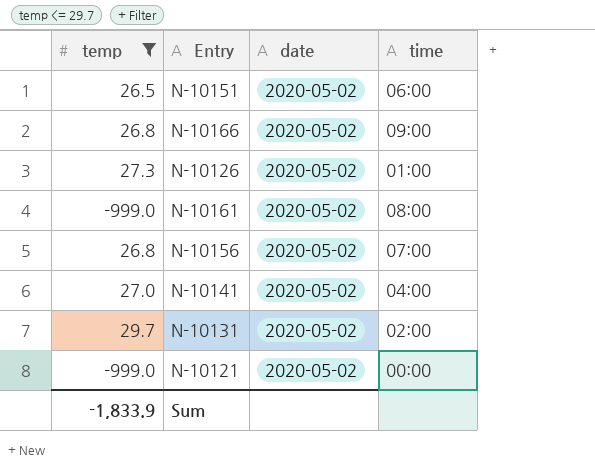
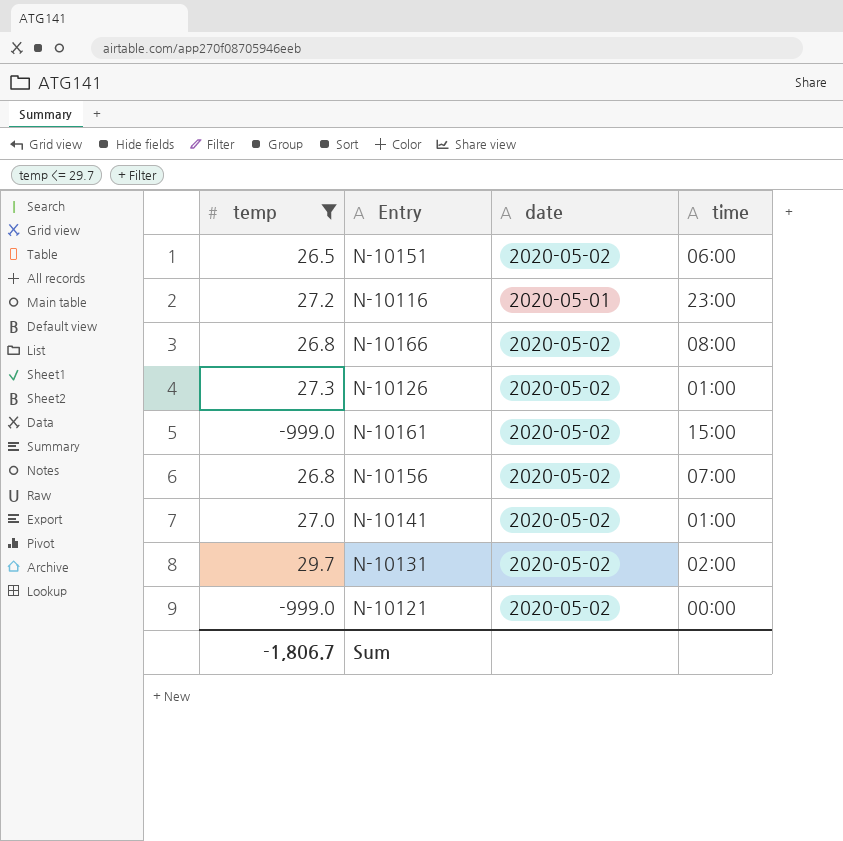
row N-10116: none -> 27.2 | 2020-05-01 | 23:00
N-10166 | time: 09:00 -> 08:00
N-10161 | time: 08:00 -> 15:00
N-10141 | time: 04:00 -> 01:00
Sum | temp: -1,833.9 -> -1,806.7

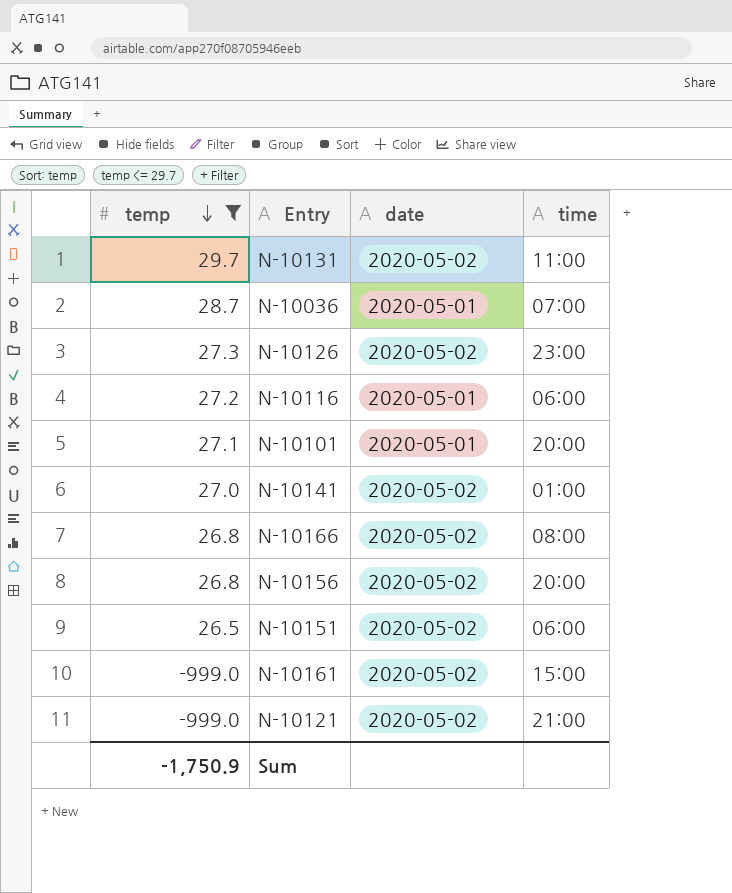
row order: none -> temp descending
N-10131 | time: 02:00 -> 11:00
row N-10036: none -> 28.7 | 2020-05-01 | 07:00
N-10126 | time: 01:00 -> 23:00
N-10116 | time: 23:00 -> 06:00
row N-10101: none -> 27.1 | 2020-05-01 | 20:00
N-10156 | time: 07:00 -> 20:00
N-10121 | time: 00:00 -> 21:00
Sum | temp: -1,806.7 -> -1,750.9

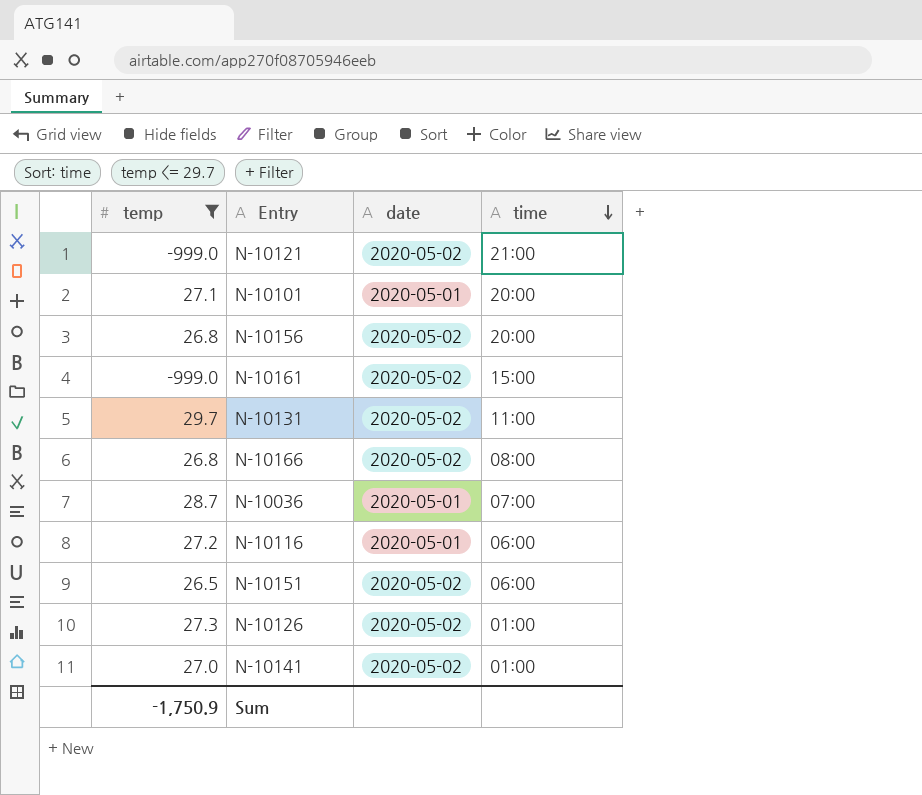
row order: temp descending -> time descending
N-10126 | time: 23:00 -> 01:00

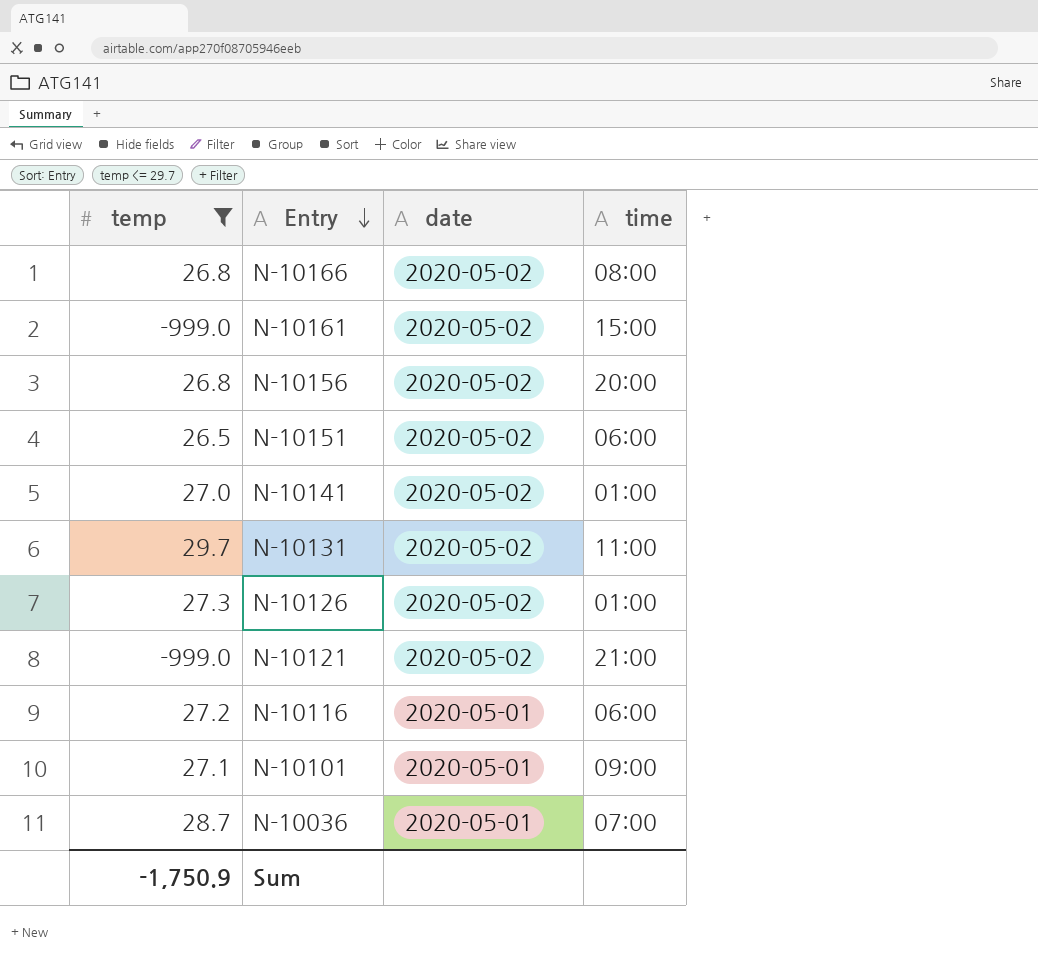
row order: time descending -> Entry descending
N-10101 | time: 20:00 -> 09:00

